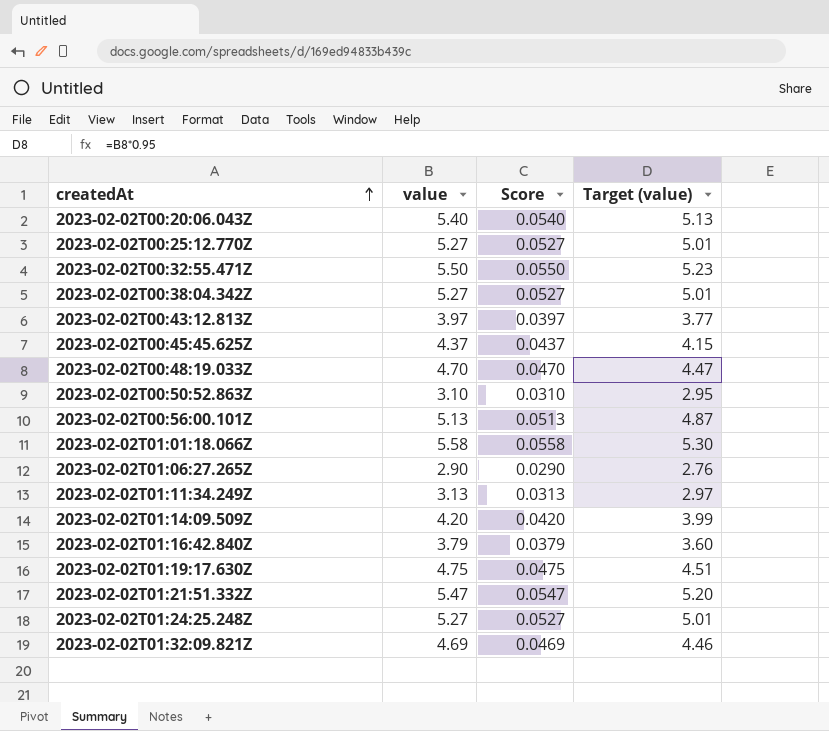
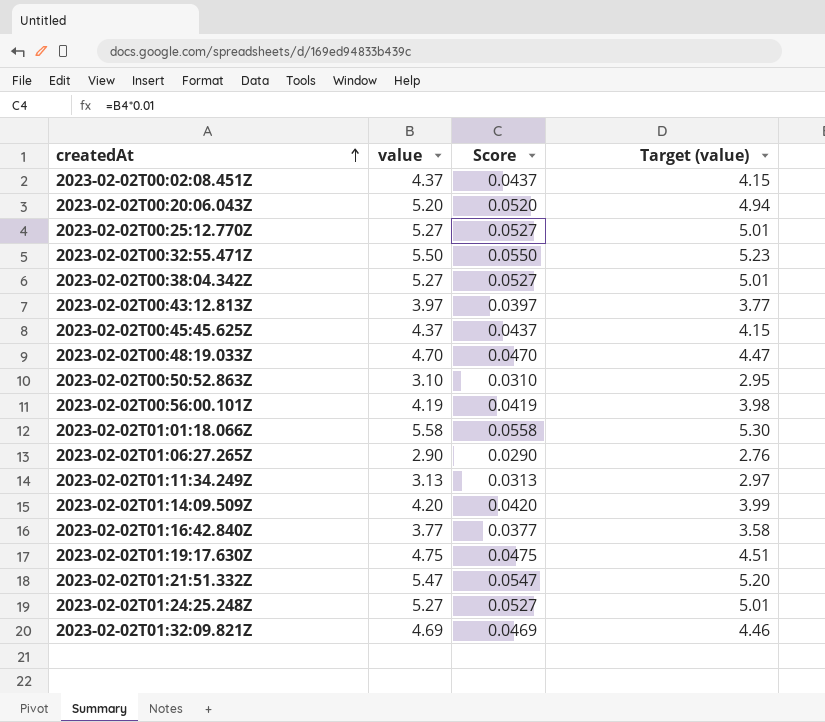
row 2023-02-02T00:02:08.451Z: none -> 4.37 | 0.0437 | 4.15
2023-02-02T00:20:06.043Z | value: 5.40 -> 5.20
2023-02-02T00:20:06.043Z | Score: 0.0540 -> 0.0520
2023-02-02T00:20:06.043Z | Target (value): 5.13 -> 4.94
2023-02-02T00:56:00.101Z | value: 5.13 -> 4.19
2023-02-02T00:56:00.101Z | Score: 0.0513 -> 0.0419
2023-02-02T00:56:00.101Z | Target (value): 4.87 -> 3.98
2023-02-02T01:16:42.840Z | value: 3.79 -> 3.77
2023-02-02T01:16:42.840Z | Score: 0.0379 -> 0.0377
2023-02-02T01:16:42.840Z | Target (value): 3.60 -> 3.58

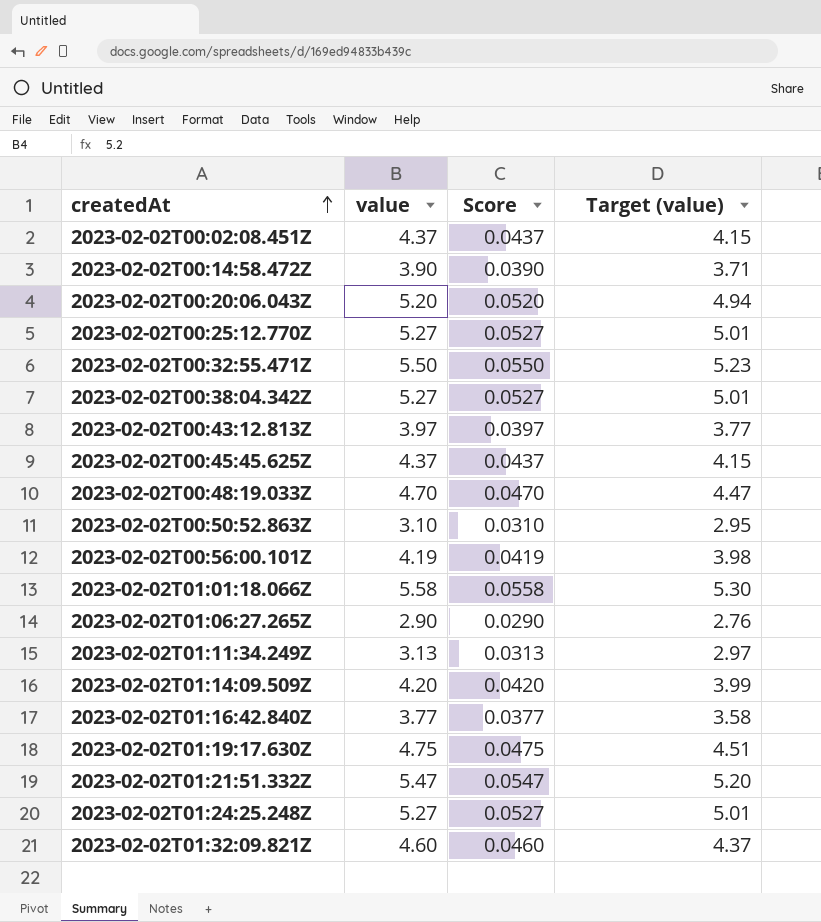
row 2023-02-02T00:14:58.472Z: none -> 3.90 | 0.0390 | 3.71
2023-02-02T01:32:09.821Z | value: 4.69 -> 4.60
2023-02-02T01:32:09.821Z | Score: 0.0469 -> 0.0460
2023-02-02T01:32:09.821Z | Target (value): 4.46 -> 4.37

